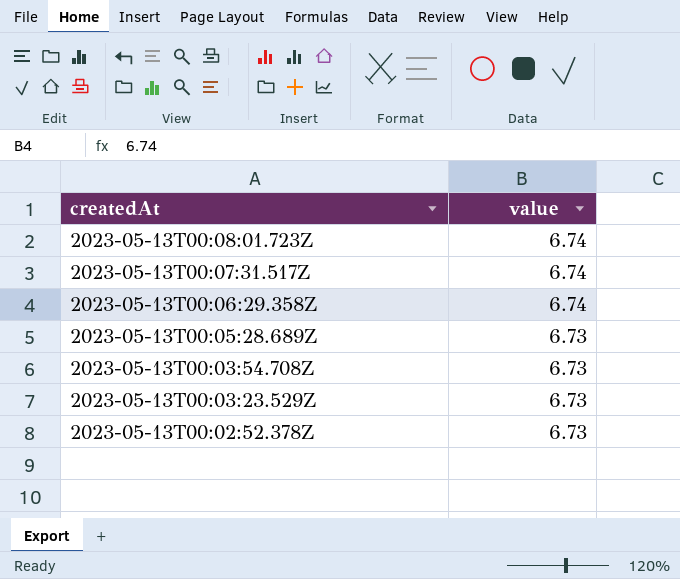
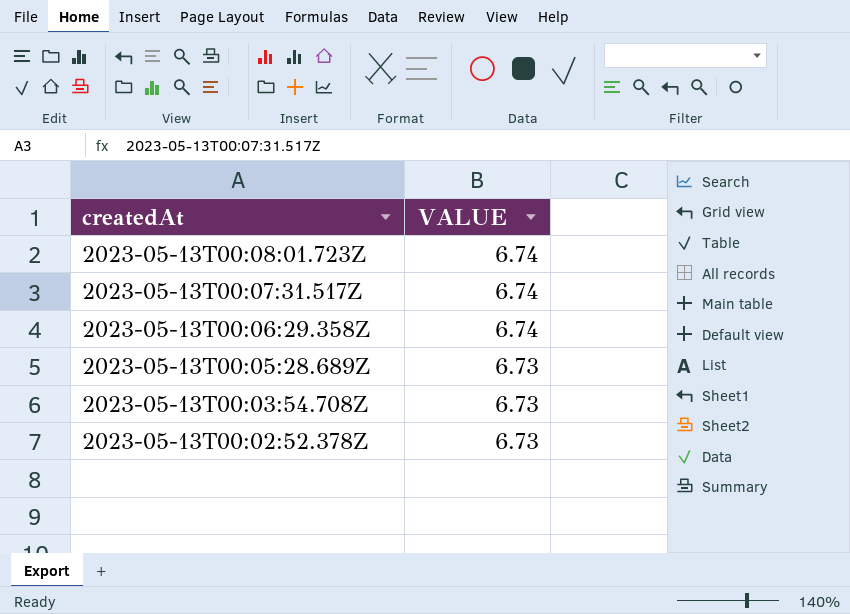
column name: value -> VALUE
row 2023-05-13T00:03:23.529Z: 6.73 -> none

